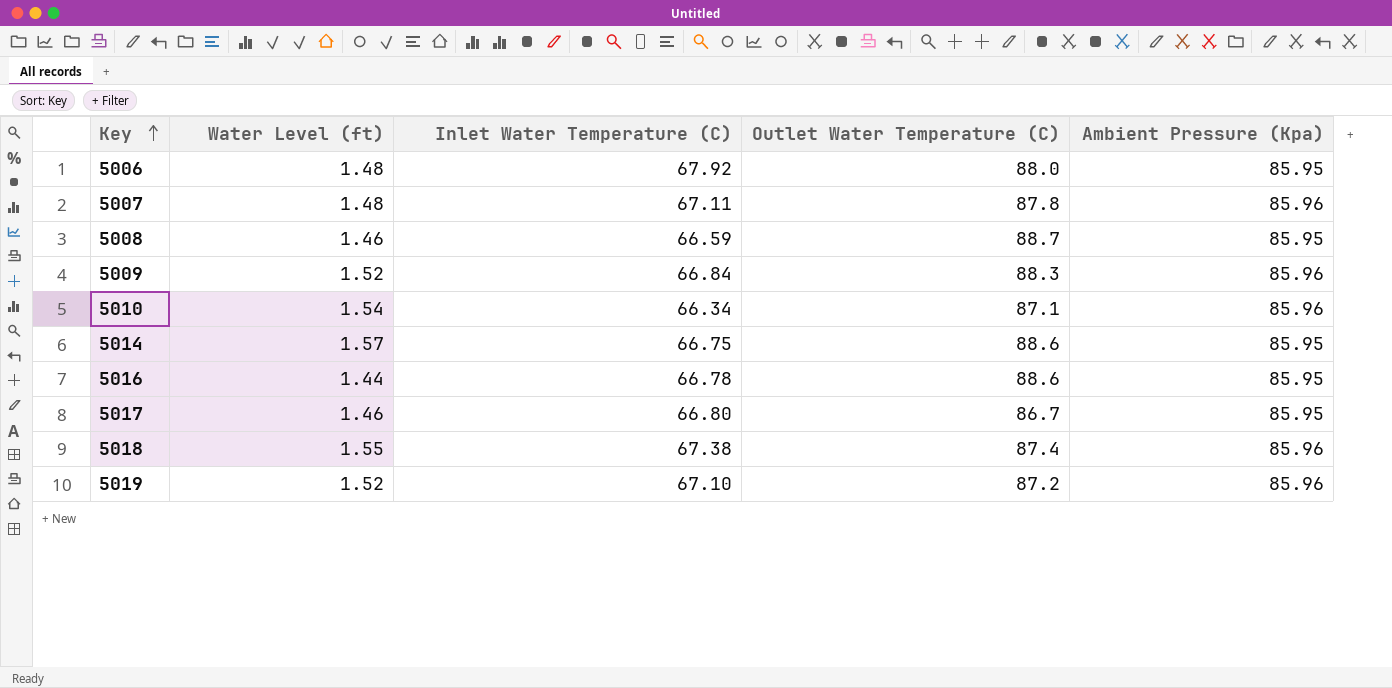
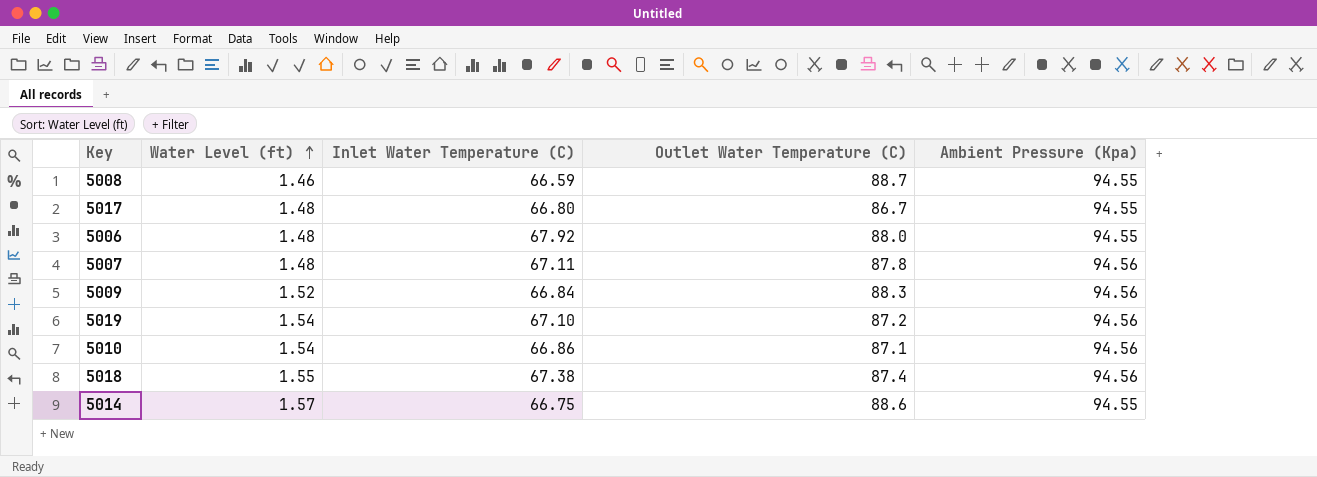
row order: Key ascending -> Water Level (ft) ascending
row 5016: 1.44 | 66.78 | 88.6 | 85.95 -> none
5008 | Ambient Pressure (Kpa): 85.95 -> 94.55
5017 | Water Level (ft): 1.46 -> 1.48
5017 | Ambient Pressure (Kpa): 85.95 -> 94.55
5006 | Ambient Pressure (Kpa): 85.95 -> 94.55
5007 | Ambient Pressure (Kpa): 85.96 -> 94.56
5009 | Ambient Pressure (Kpa): 85.96 -> 94.56
5019 | Water Level (ft): 1.52 -> 1.54
5019 | Ambient Pressure (Kpa): 85.96 -> 94.56
5010 | Inlet Water Temperature (C): 66.34 -> 66.86
5010 | Ambient Pressure (Kpa): 85.96 -> 94.56
5018 | Ambient Pressure (Kpa): 85.96 -> 94.56
5014 | Ambient Pressure (Kpa): 85.95 -> 94.55

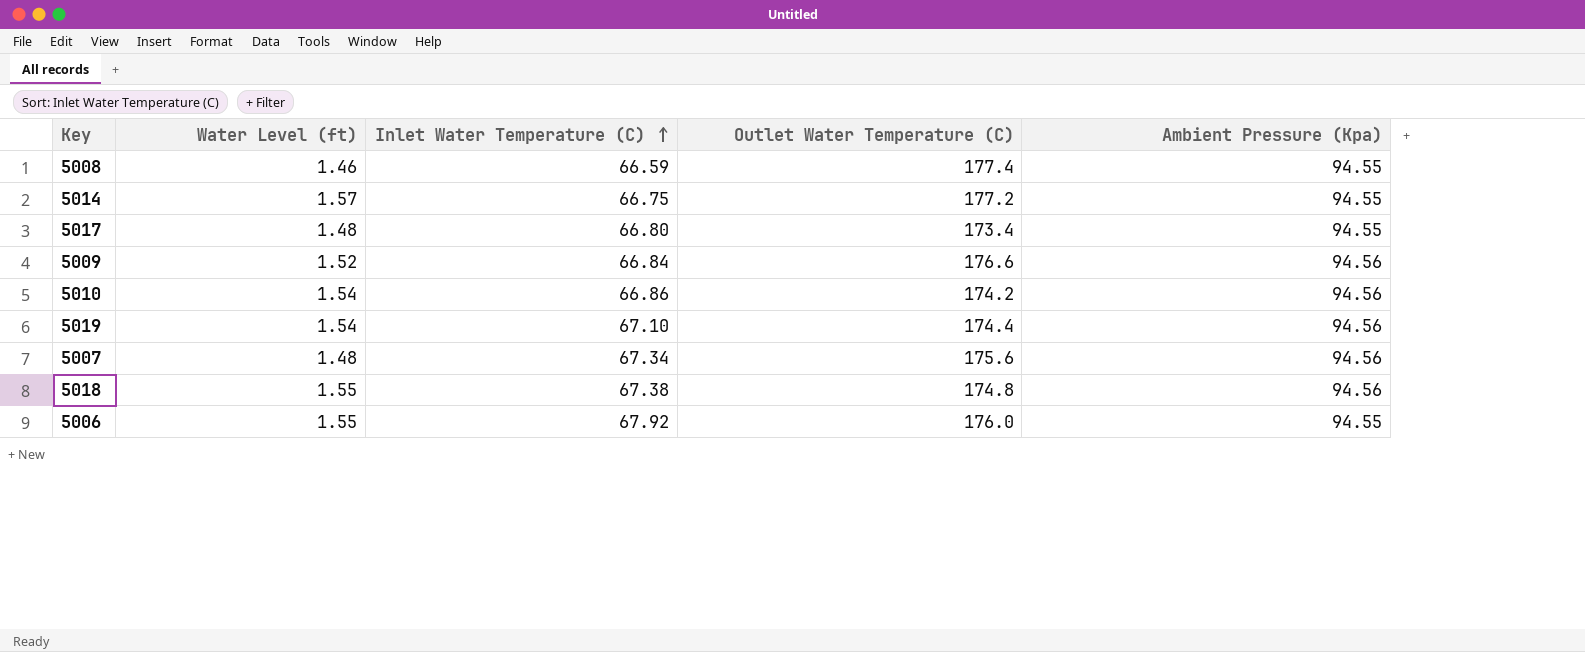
row order: Water Level (ft) ascending -> Inlet Water Temperature (C) ascending
5008 | Outlet Water Temperature (C): 88.7 -> 177.4
5014 | Outlet Water Temperature (C): 88.6 -> 177.2
5017 | Outlet Water Temperature (C): 86.7 -> 173.4
5009 | Outlet Water Temperature (C): 88.3 -> 176.6
5010 | Outlet Water Temperature (C): 87.1 -> 174.2
5019 | Outlet Water Temperature (C): 87.2 -> 174.4
5007 | Inlet Water Temperature (C): 67.11 -> 67.34
5007 | Outlet Water Temperature (C): 87.8 -> 175.6
5018 | Outlet Water Temperature (C): 87.4 -> 174.8
5006 | Water Level (ft): 1.48 -> 1.55
5006 | Outlet Water Temperature (C): 88.0 -> 176.0

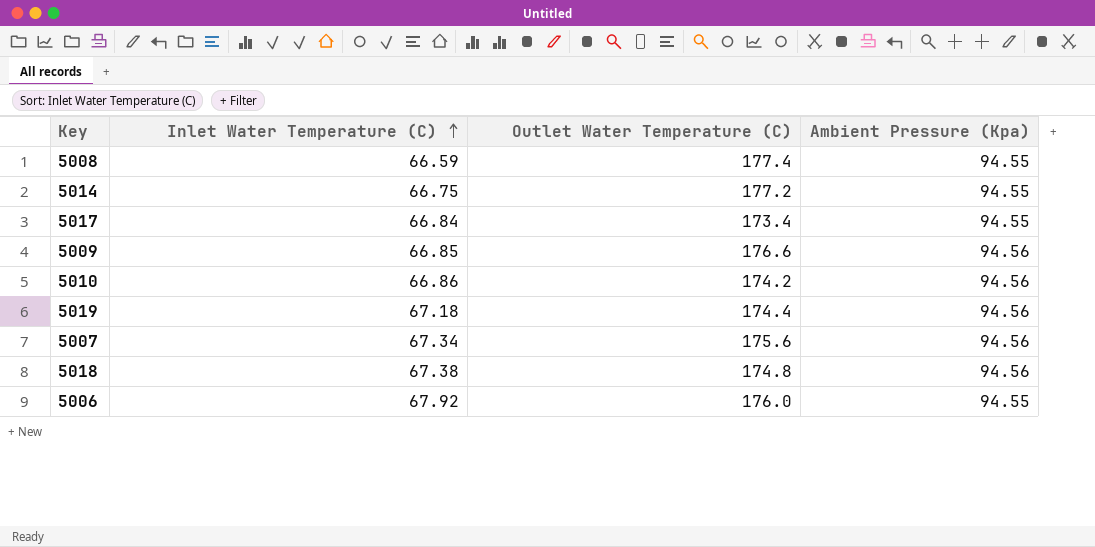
column Water Level (ft) | position: 2 -> none
5017 | Inlet Water Temperature (C): 66.80 -> 66.84
5009 | Inlet Water Temperature (C): 66.84 -> 66.85
5019 | Inlet Water Temperature (C): 67.10 -> 67.18

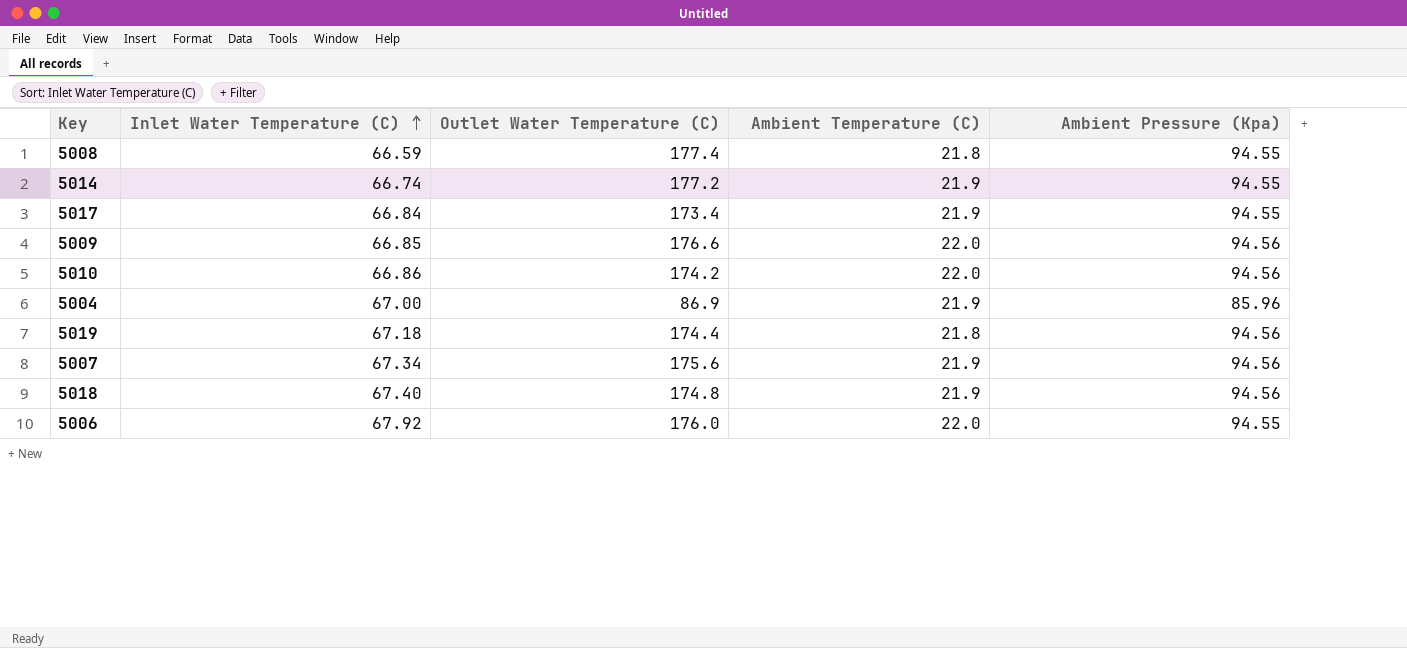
column Ambient Temperature (C) | position: none -> 4
5014 | Inlet Water Temperature (C): 66.75 -> 66.74
row 5004: none -> 67.00 | 86.9 | 21.9 | 85.96
5018 | Inlet Water Temperature (C): 67.38 -> 67.40

